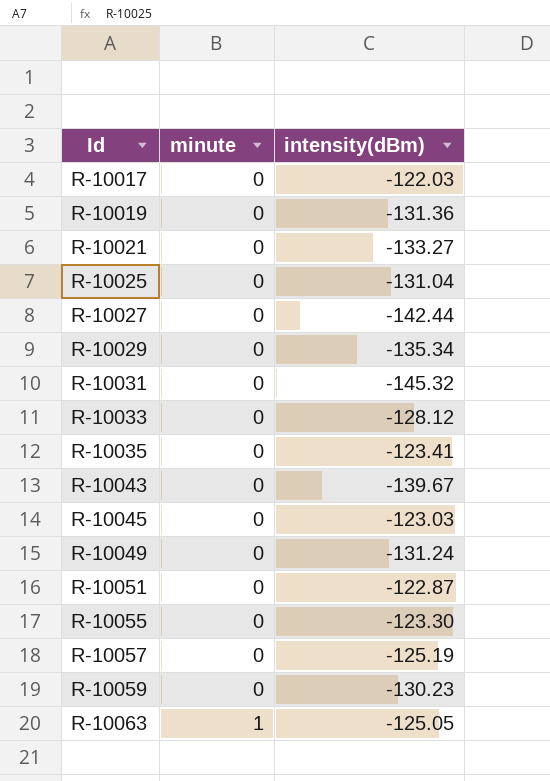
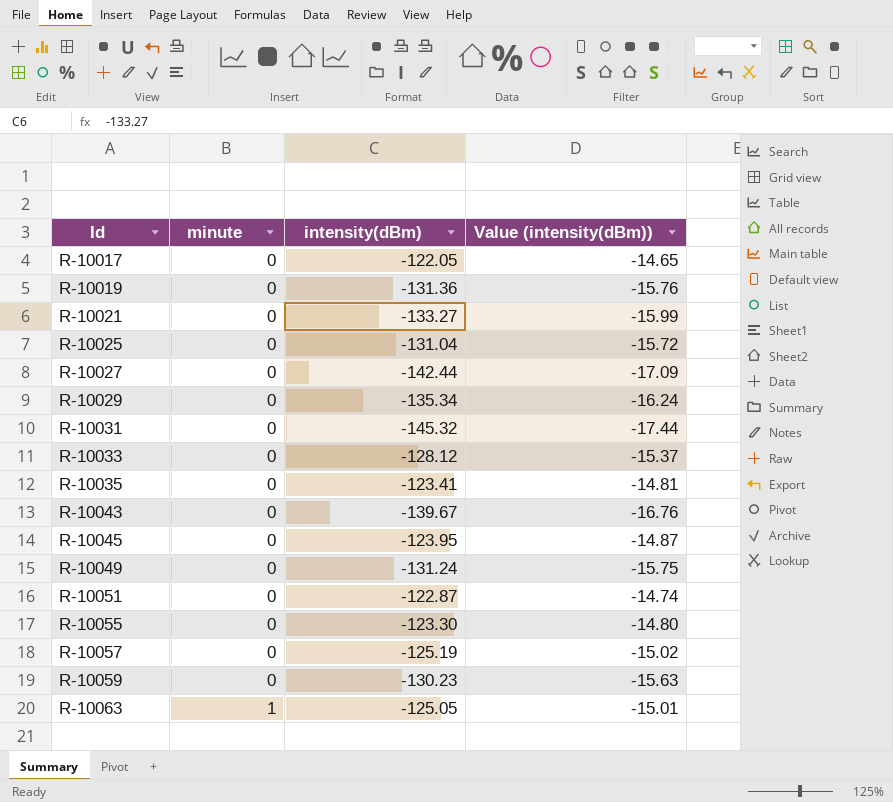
column Value (intensity(dBm)) | formula: none -> [intensity(dBm)] * 0.12
R-10017 | intensity(dBm): -122.03 -> -122.05
R-10045 | intensity(dBm): -123.03 -> -123.95

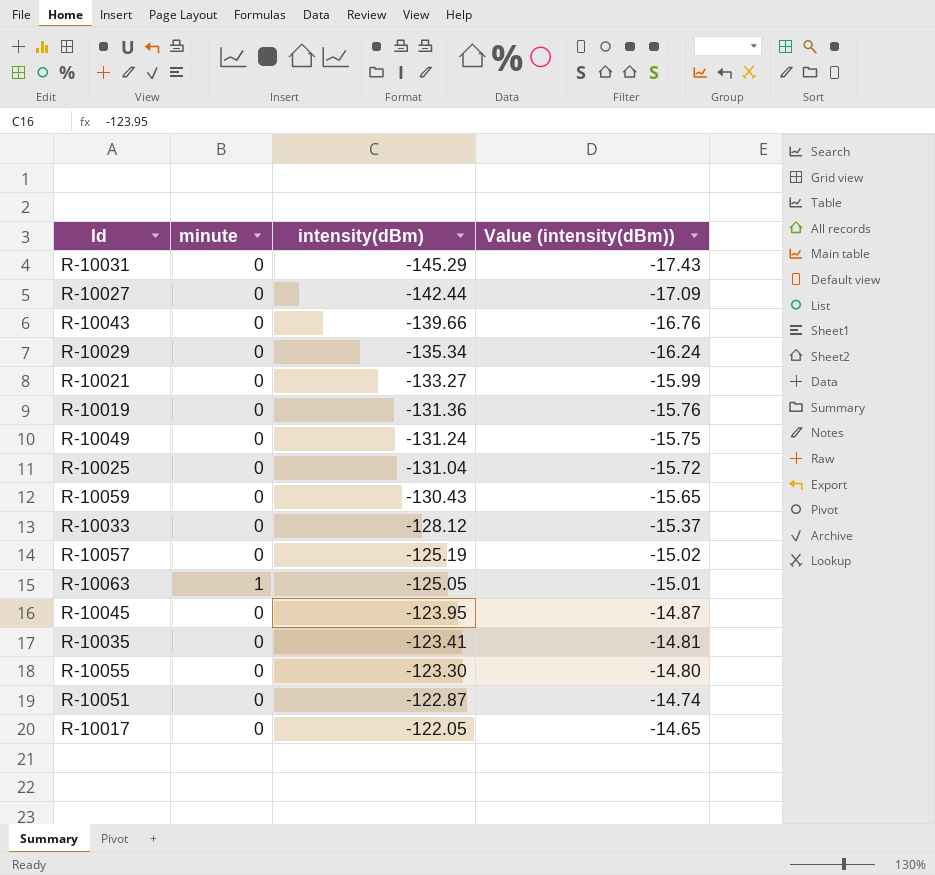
row order: Id ascending -> intensity(dBm) ascending
R-10031 | intensity(dBm): -145.32 -> -145.29
R-10031 | Value (intensity(dBm)): -17.44 -> -17.43
R-10043 | intensity(dBm): -139.67 -> -139.66
R-10059 | intensity(dBm): -130.23 -> -130.43
R-10059 | Value (intensity(dBm)): -15.63 -> -15.65

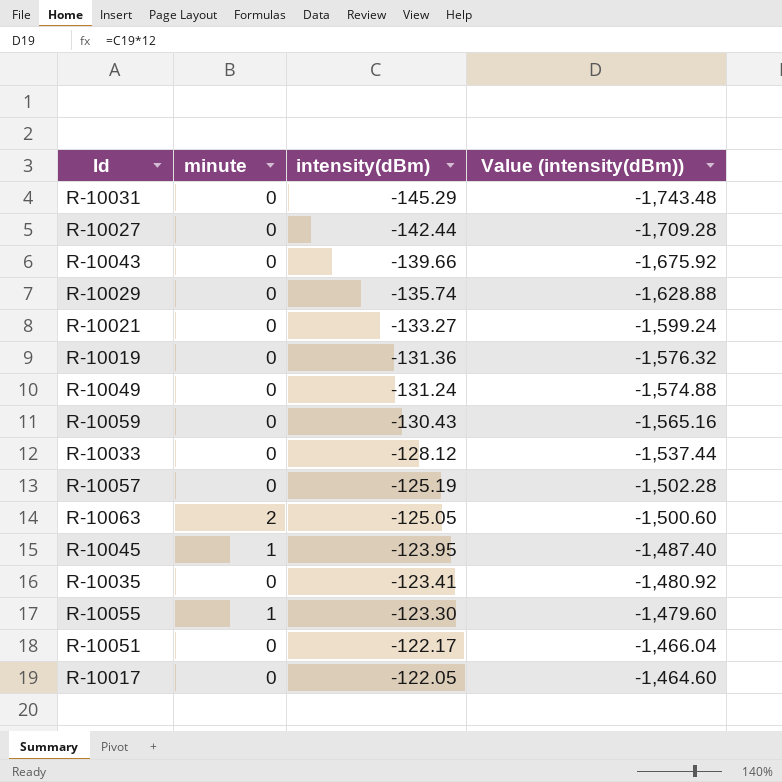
column Value (intensity(dBm)) | formula: [intensity(dBm)] * 0.12 -> [intensity(dBm)] * 12
row R-10025: 0 | -131.04 | -15.72 -> none
R-10029 | intensity(dBm): -135.34 -> -135.74
R-10063 | minute: 1 -> 2
R-10045 | minute: 0 -> 1
R-10055 | minute: 0 -> 1
R-10051 | intensity(dBm): -122.87 -> -122.17

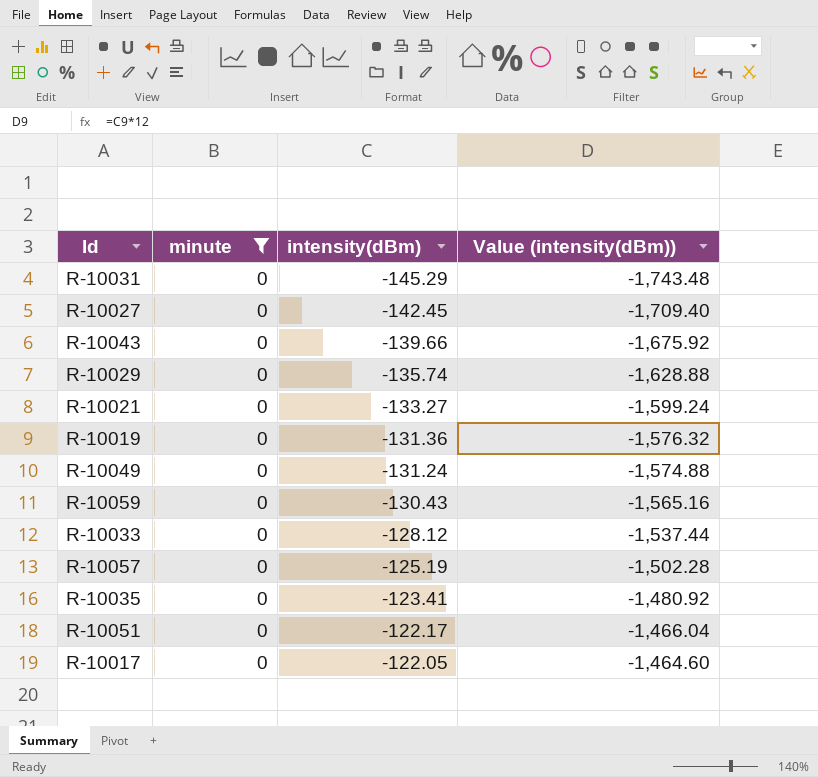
filter: none -> minute = 0
R-10027 | intensity(dBm): -142.44 -> -142.45
R-10027 | Value (intensity(dBm)): -1,709.28 -> -1,709.40

